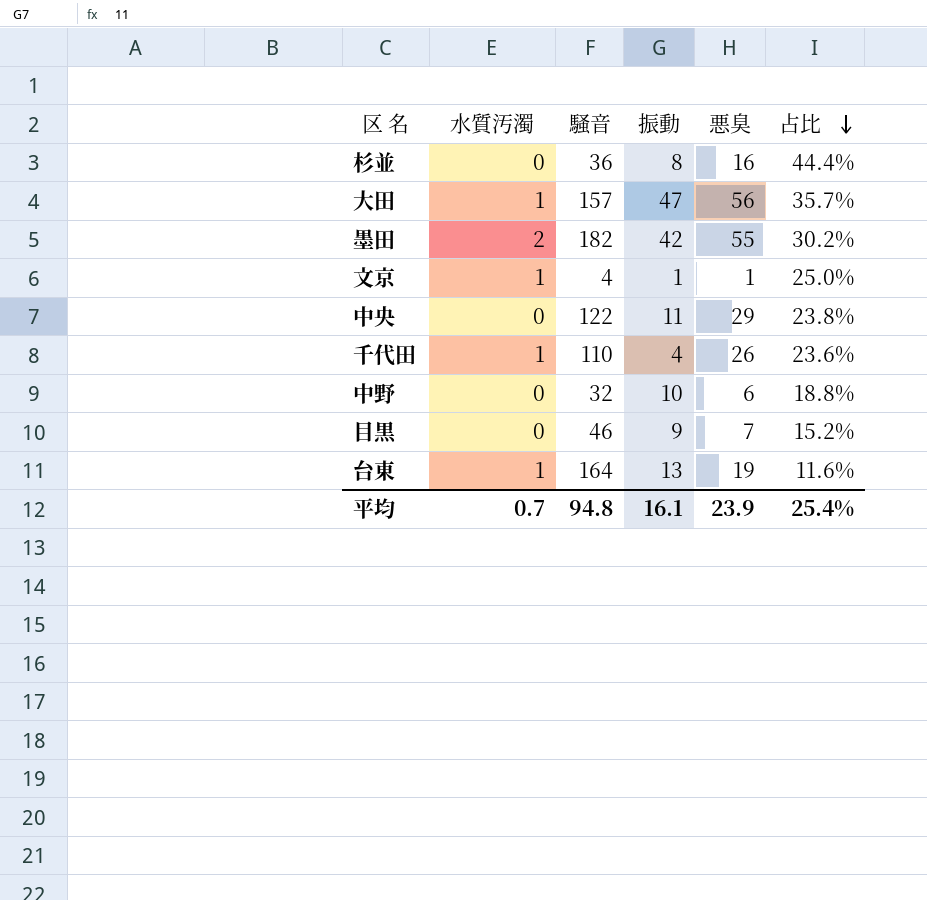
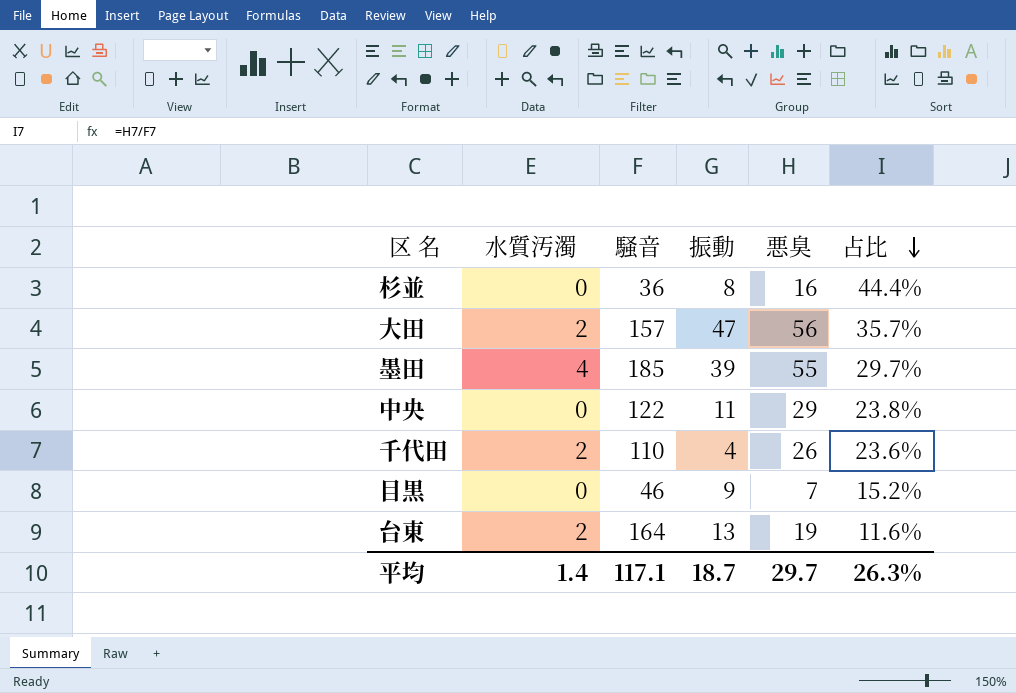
row 文京: 1 | 4 | 1 | 1 | 25.0% -> none
row 中野: 0 | 32 | 10 | 6 | 18.8% -> none
大田 | 水質汚濁: 1 -> 2
墨田 | 水質汚濁: 2 -> 4
墨田 | 騒音: 182 -> 185
墨田 | 振動: 42 -> 39
墨田 | 占比: 30.2% -> 29.7%
千代田 | 水質汚濁: 1 -> 2
台東 | 水質汚濁: 1 -> 2
平均 | 水質汚濁: 0.7 -> 1.4
平均 | 騒音: 94.8 -> 117.1
平均 | 振動: 16.1 -> 18.7
平均 | 悪臭: 23.9 -> 29.7
平均 | 占比: 25.4% -> 26.3%

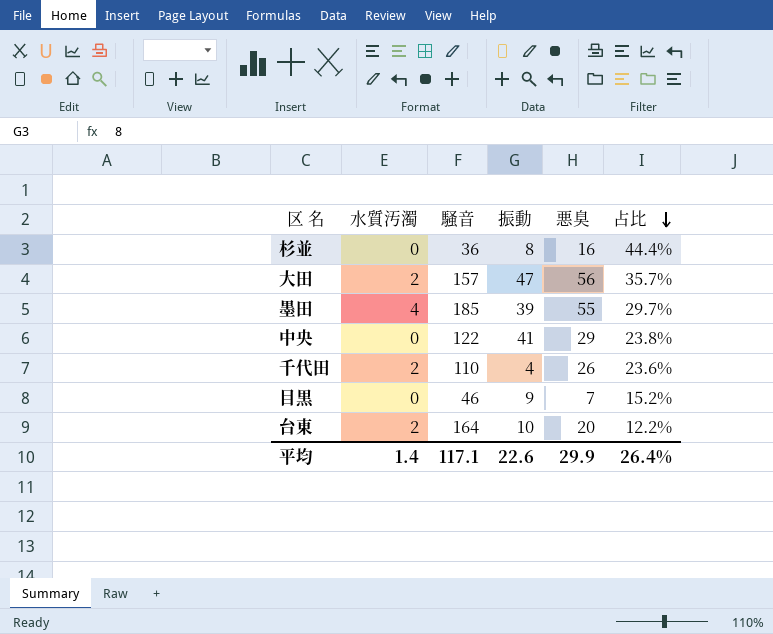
中央 | 振動: 11 -> 41
台東 | 振動: 13 -> 10
台東 | 悪臭: 19 -> 20
台東 | 占比: 11.6% -> 12.2%
平均 | 振動: 18.7 -> 22.6
平均 | 悪臭: 29.7 -> 29.9
平均 | 占比: 26.3% -> 26.4%

